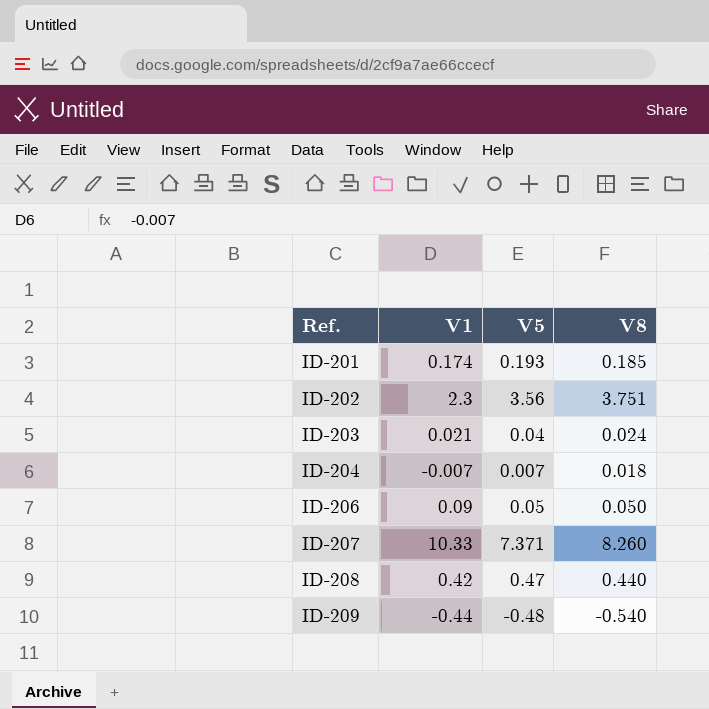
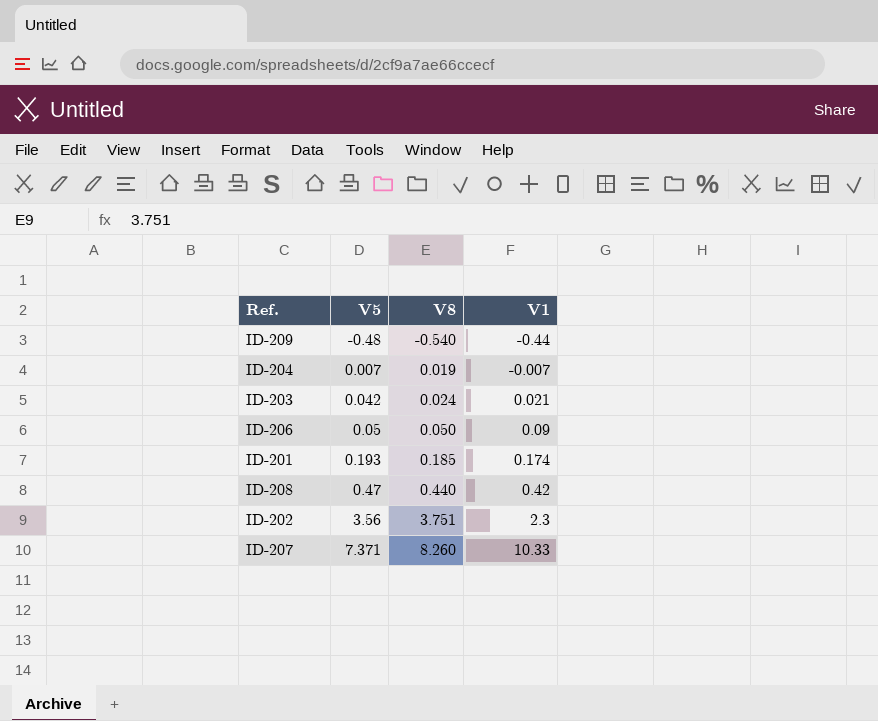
row order: Ref. ascending -> V5 ascending
column V1 | position: 2 -> 4
ID-204 | V8: 0.018 -> 0.019
ID-203 | V5: 0.04 -> 0.042

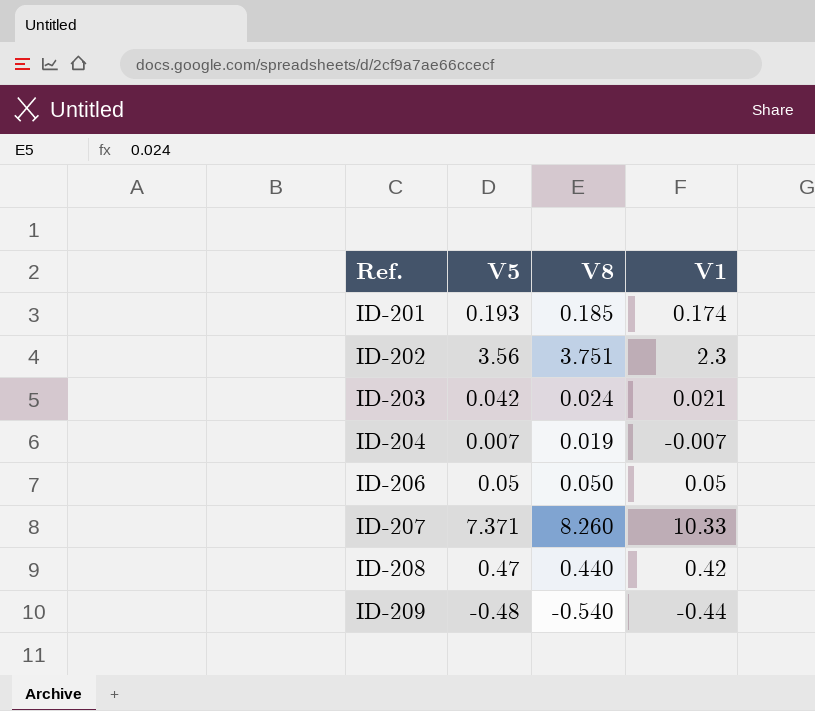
row order: V5 ascending -> Ref. ascending
ID-206 | V1: 0.09 -> 0.05

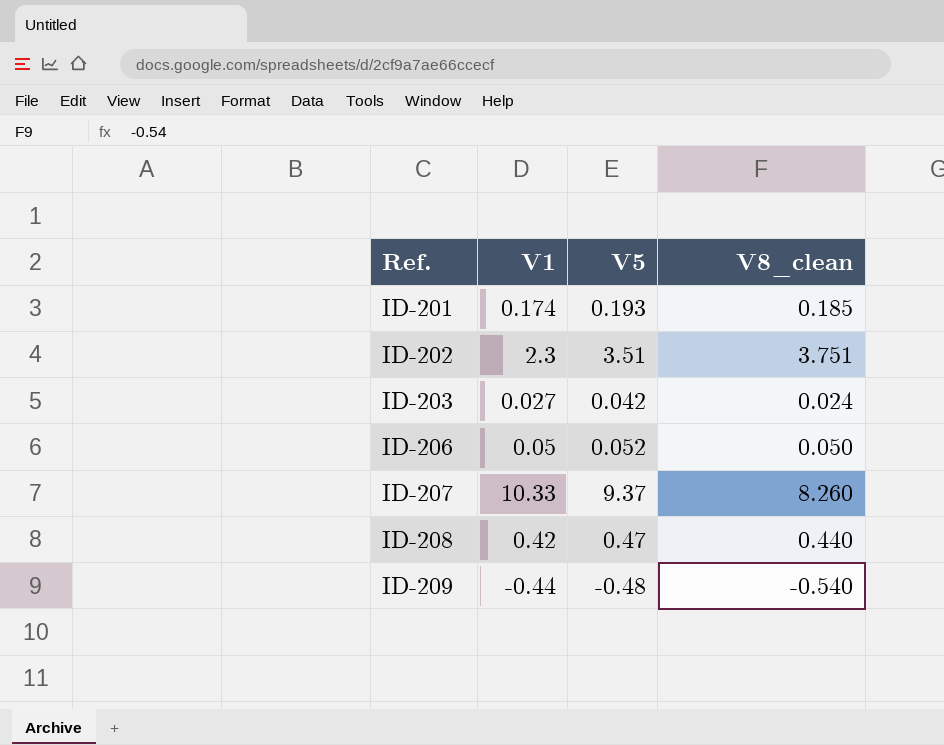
column V1 | position: 4 -> 2
column name: V8 -> V8_clean
row ID-204: 0.007 | 0.019 | -0.007 -> none
ID-202 | V5: 3.56 -> 3.51
ID-203 | V1: 0.021 -> 0.027
ID-206 | V5: 0.05 -> 0.052
ID-207 | V5: 7.371 -> 9.37

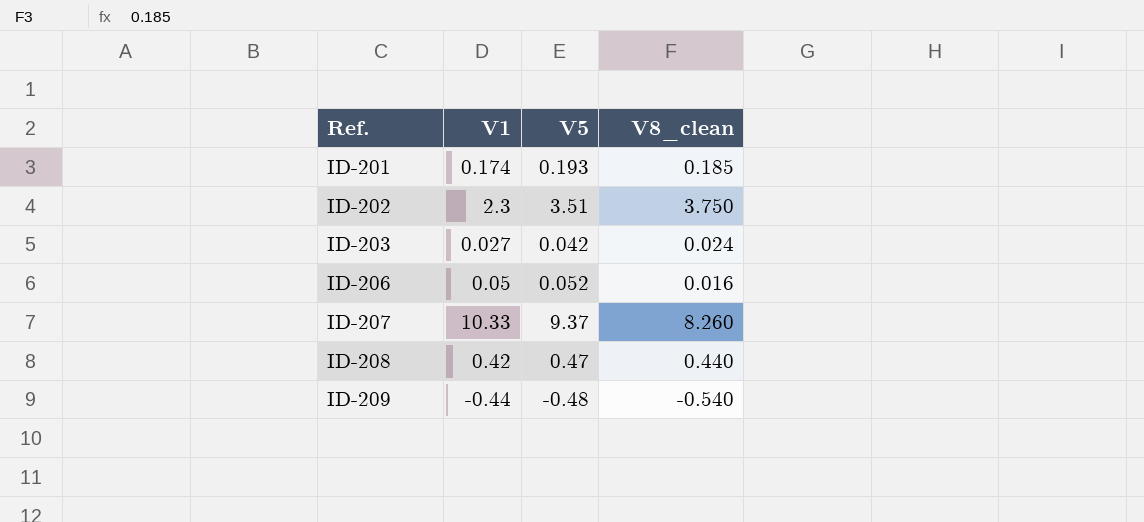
ID-202 | V8_clean: 3.751 -> 3.750
ID-206 | V8_clean: 0.050 -> 0.016

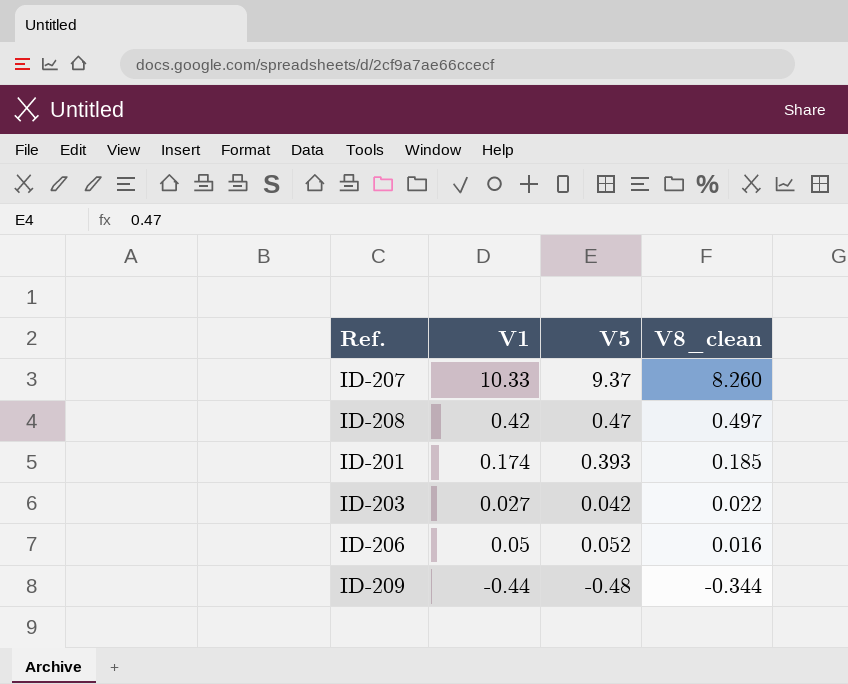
row order: Ref. ascending -> V8_clean descending
row ID-202: 2.3 | 3.51 | 3.750 -> none
ID-208 | V8_clean: 0.440 -> 0.497
ID-201 | V5: 0.193 -> 0.393
ID-203 | V8_clean: 0.024 -> 0.022
ID-209 | V8_clean: -0.540 -> -0.344

